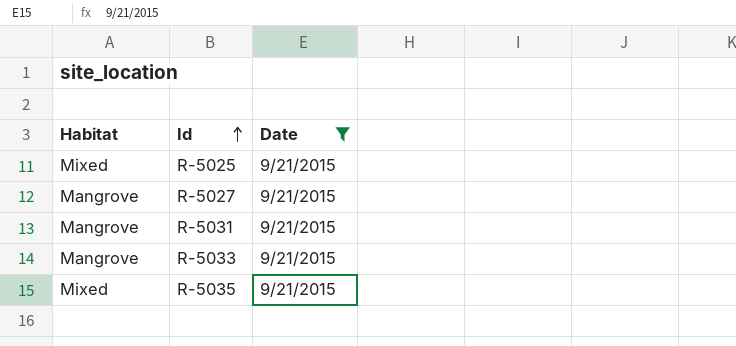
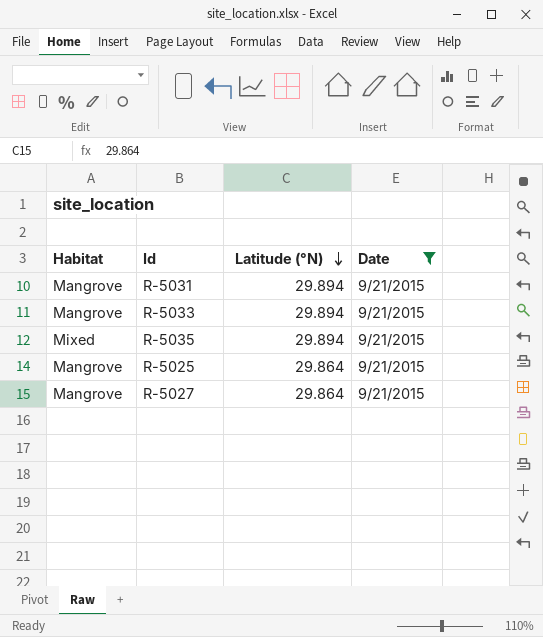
row order: Id ascending -> Latitude (°N) descending
column Latitude (°N) | position: none -> 3
R-5025 | Habitat: Mixed -> Mangrove

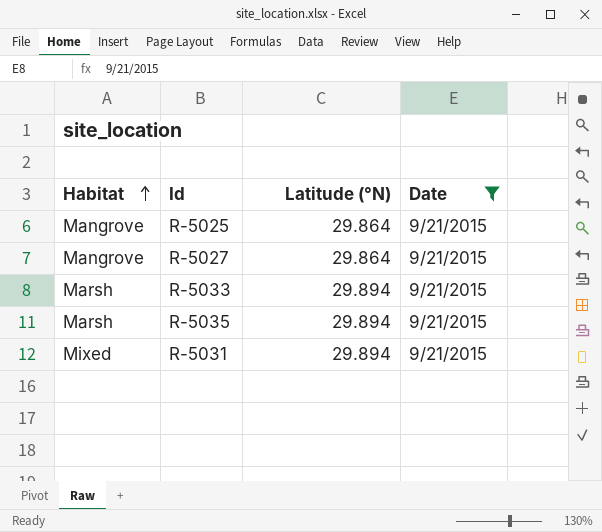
row order: Latitude (°N) descending -> Habitat ascending
R-5033 | Habitat: Mangrove -> Marsh
R-5035 | Habitat: Mixed -> Marsh
R-5031 | Habitat: Mangrove -> Mixed

